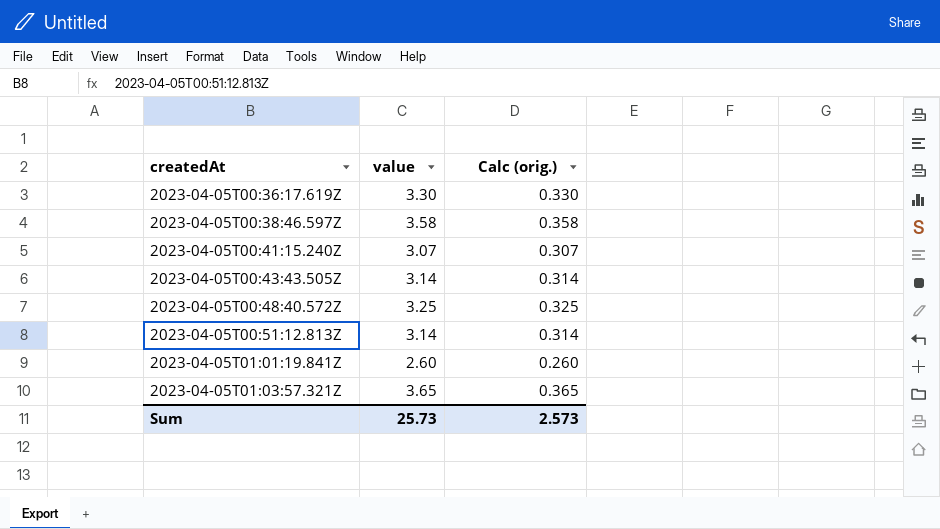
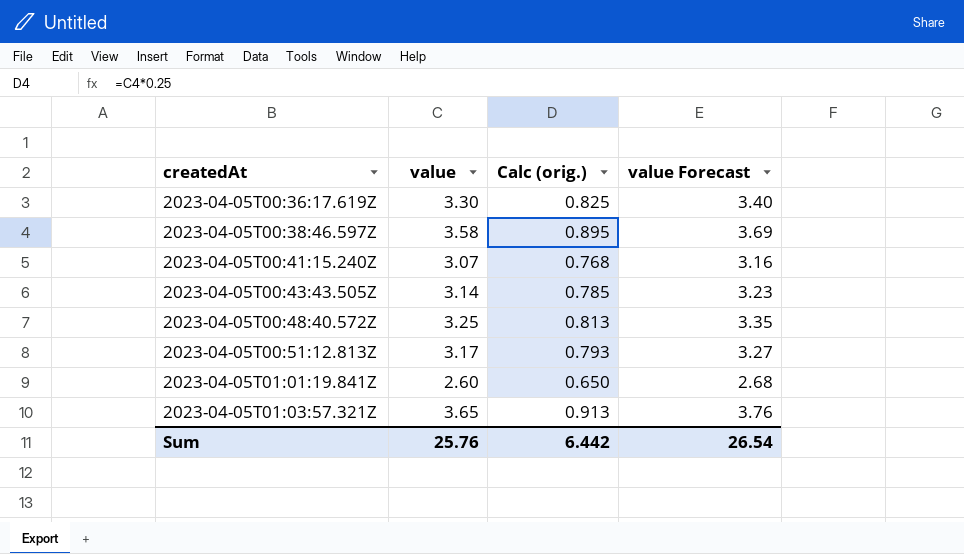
column Calc (orig.) | formula: [value] * 0.1 -> [value] * 0.25
column value Forecast | formula: none -> [value] * 1.03
2023-04-05T00:51:12.813Z | value: 3.14 -> 3.17
Sum | value: 25.73 -> 25.76
Sum | Calc (orig.): 2.573 -> 6.442

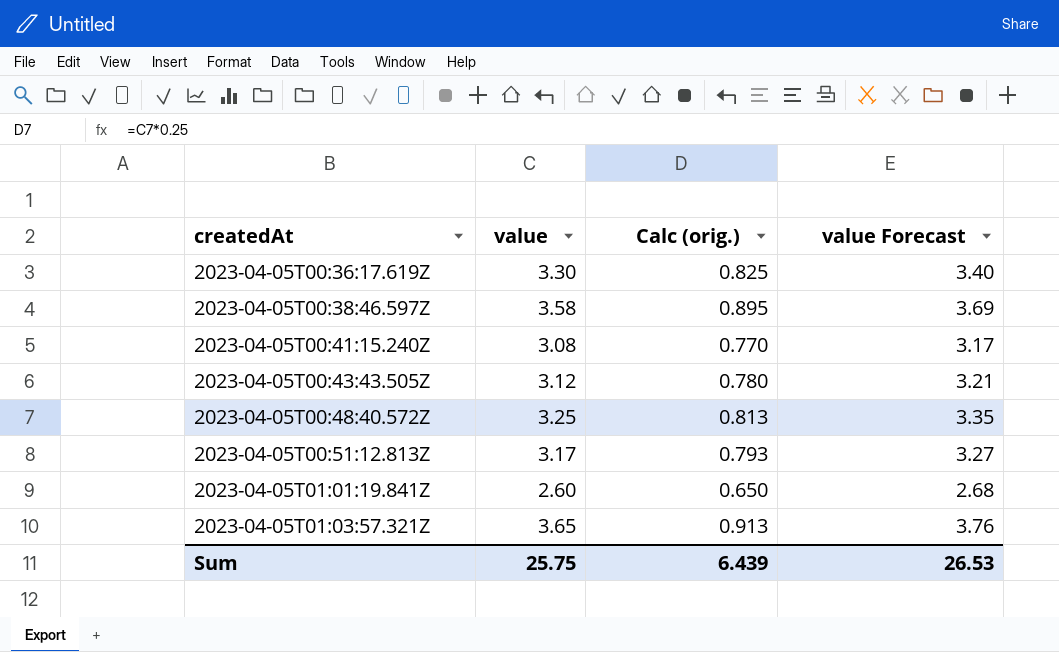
2023-04-05T00:41:15.240Z | value: 3.07 -> 3.08
2023-04-05T00:41:15.240Z | Calc (orig.): 0.768 -> 0.770
2023-04-05T00:41:15.240Z | value Forecast: 3.16 -> 3.17
2023-04-05T00:43:43.505Z | value: 3.14 -> 3.12
2023-04-05T00:43:43.505Z | Calc (orig.): 0.785 -> 0.780
2023-04-05T00:43:43.505Z | value Forecast: 3.23 -> 3.21
Sum | value: 25.76 -> 25.75
Sum | Calc (orig.): 6.442 -> 6.439
Sum | value Forecast: 26.54 -> 26.53

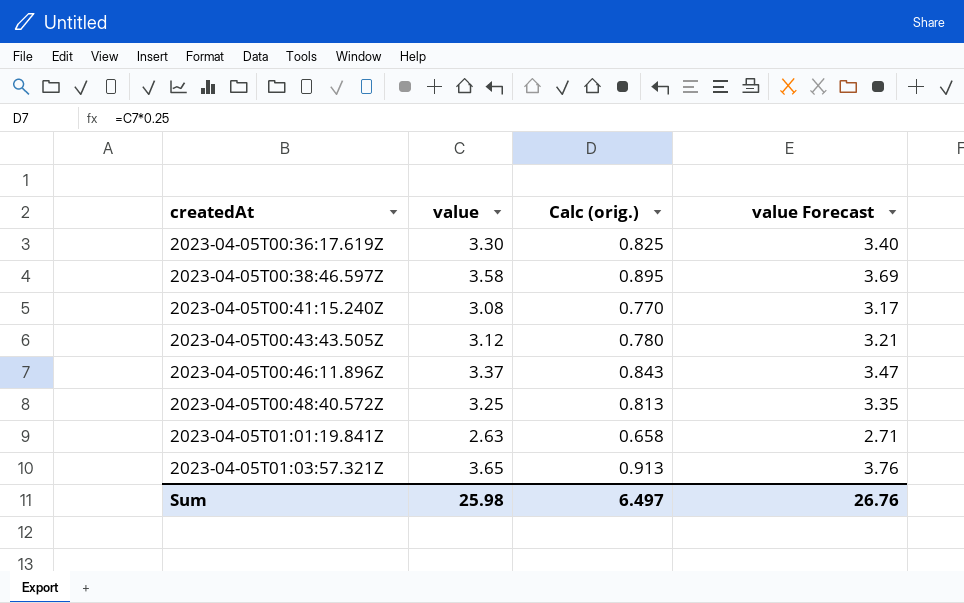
row 2023-04-05T00:51:12.813Z: 3.17 | 0.793 | 3.27 -> none
row 2023-04-05T00:46:11.896Z: none -> 3.37 | 0.843 | 3.47
2023-04-05T01:01:19.841Z | value: 2.60 -> 2.63
2023-04-05T01:01:19.841Z | Calc (orig.): 0.650 -> 0.658
2023-04-05T01:01:19.841Z | value Forecast: 2.68 -> 2.71
Sum | value: 25.75 -> 25.98
Sum | Calc (orig.): 6.439 -> 6.497
Sum | value Forecast: 26.53 -> 26.76

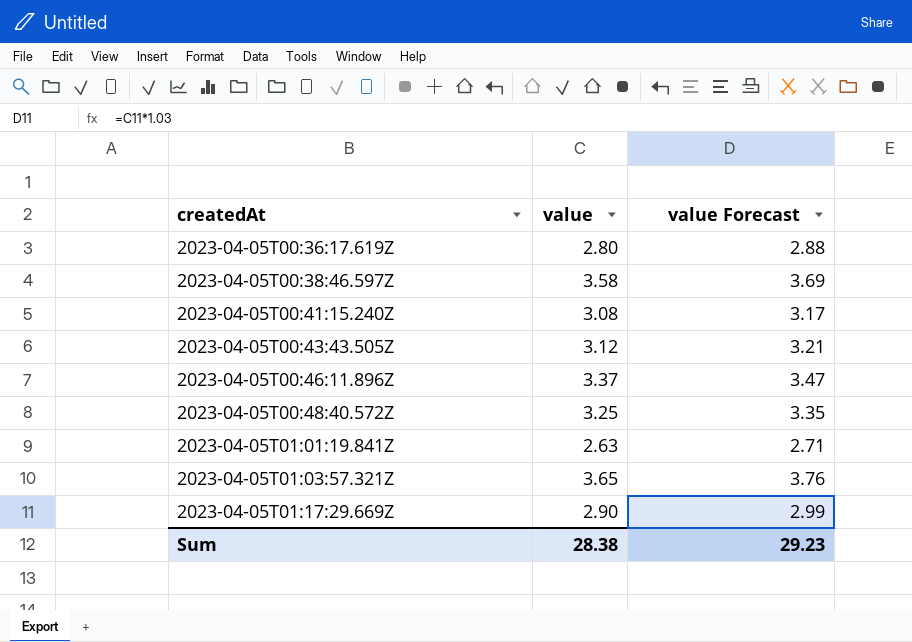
column Calc (orig.) | formula: [value] * 0.25 -> none
2023-04-05T00:36:17.619Z | value: 3.30 -> 2.80
2023-04-05T00:36:17.619Z | value Forecast: 3.40 -> 2.88
row 2023-04-05T01:17:29.669Z: none -> 2.90 | 2.99
Sum | value: 25.98 -> 28.38
Sum | value Forecast: 26.76 -> 29.23

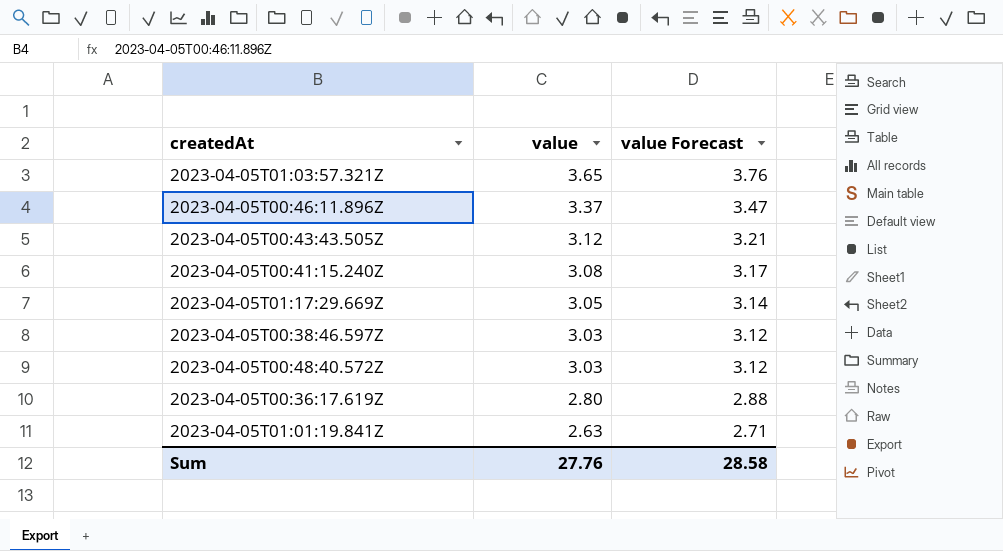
row order: createdAt ascending -> value descending
2023-04-05T01:17:29.669Z | value: 2.90 -> 3.05
2023-04-05T01:17:29.669Z | value Forecast: 2.99 -> 3.14
2023-04-05T00:38:46.597Z | value: 3.58 -> 3.03
2023-04-05T00:38:46.597Z | value Forecast: 3.69 -> 3.12
2023-04-05T00:48:40.572Z | value: 3.25 -> 3.03
2023-04-05T00:48:40.572Z | value Forecast: 3.35 -> 3.12
Sum | value: 28.38 -> 27.76
Sum | value Forecast: 29.23 -> 28.58

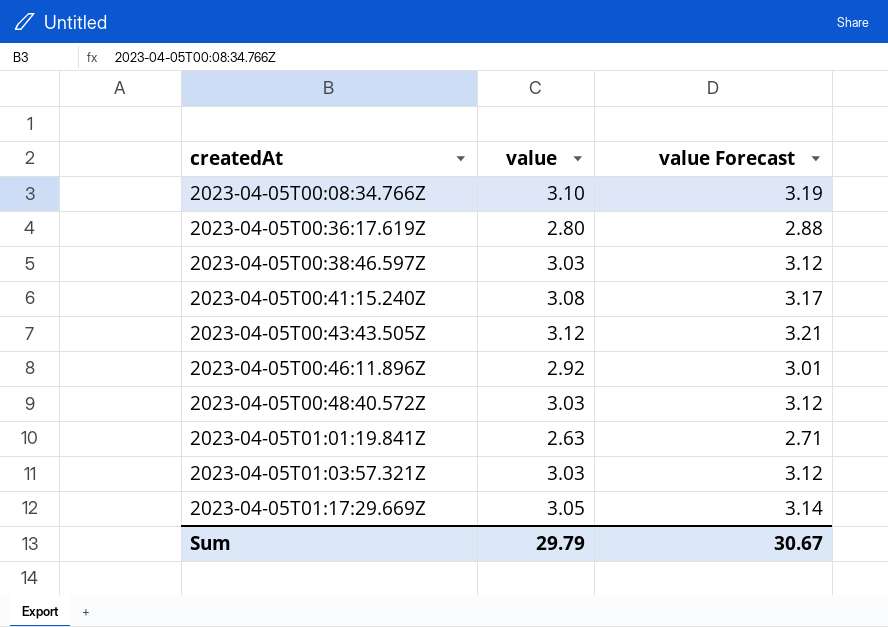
row order: value descending -> createdAt ascending
row 2023-04-05T00:08:34.766Z: none -> 3.10 | 3.19
2023-04-05T00:46:11.896Z | value: 3.37 -> 2.92
2023-04-05T00:46:11.896Z | value Forecast: 3.47 -> 3.01
2023-04-05T01:03:57.321Z | value: 3.65 -> 3.03
2023-04-05T01:03:57.321Z | value Forecast: 3.76 -> 3.12
Sum | value: 27.76 -> 29.79
Sum | value Forecast: 28.58 -> 30.67

